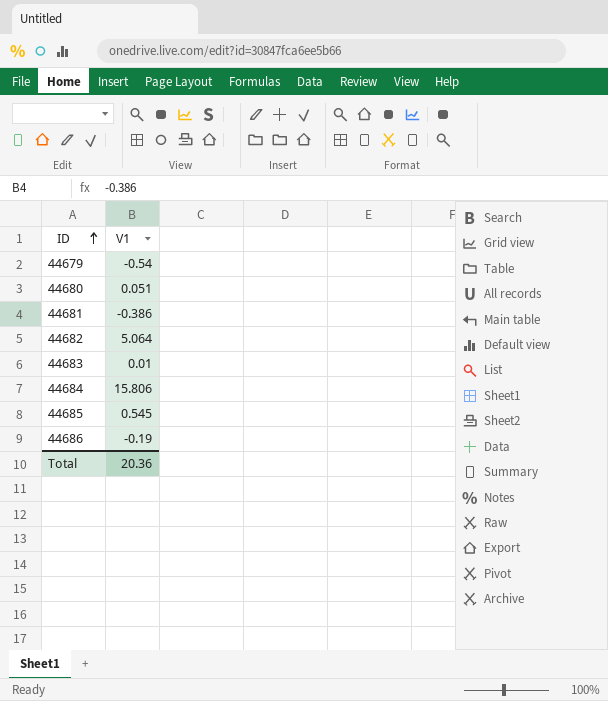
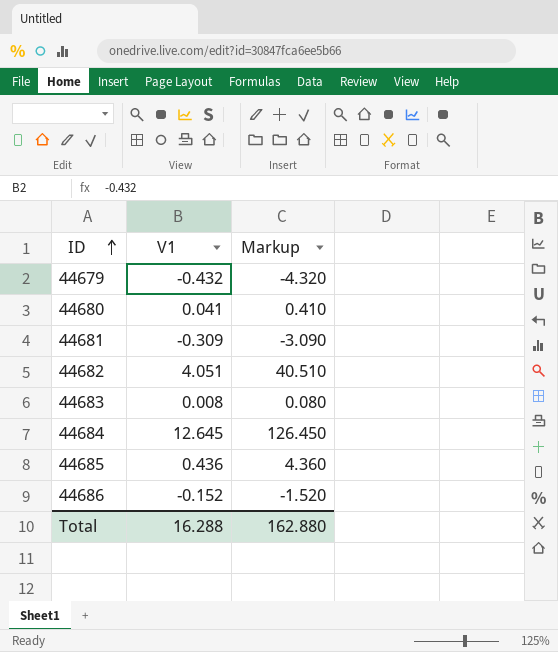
column Markup | formula: none -> [V1] * 10
44679 | V1: -0.54 -> -0.432
44680 | V1: 0.051 -> 0.041
44681 | V1: -0.386 -> -0.309
44682 | V1: 5.064 -> 4.051
44683 | V1: 0.01 -> 0.008
44684 | V1: 15.806 -> 12.645
44685 | V1: 0.545 -> 0.436
44686 | V1: -0.19 -> -0.152
Total | V1: 20.36 -> 16.288

